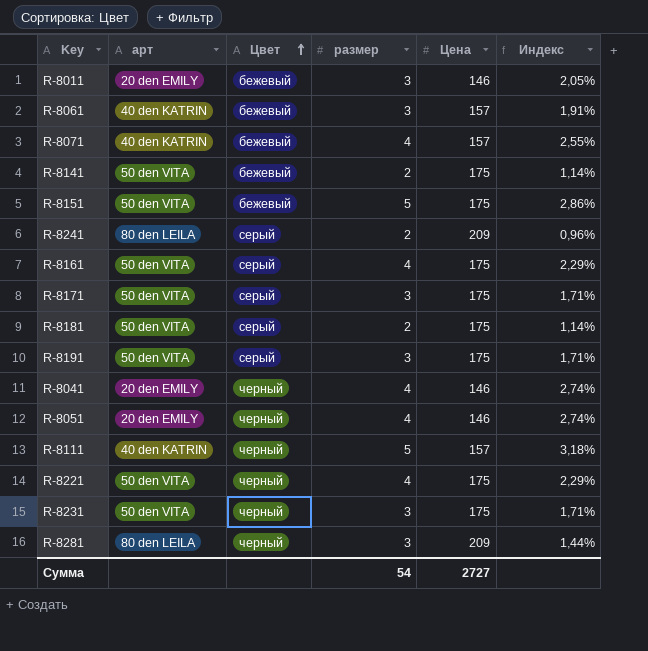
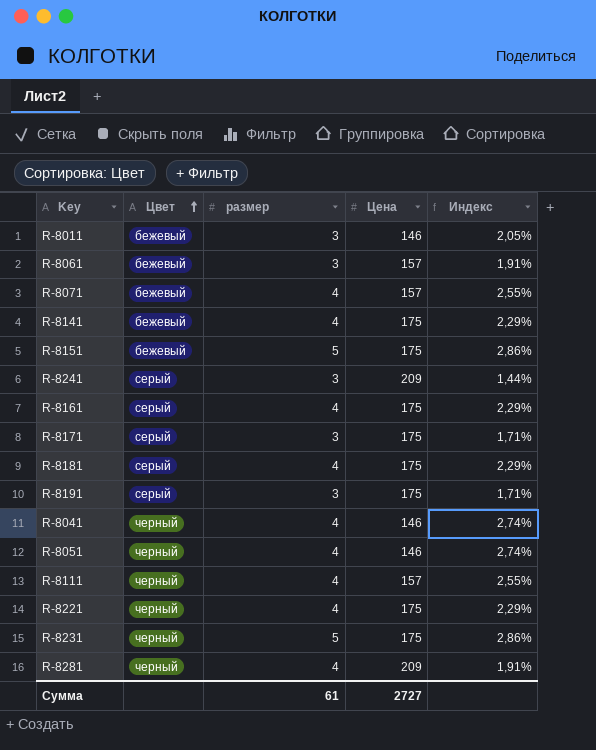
column арт | position: 2 -> none
R-8141 | размер: 2 -> 4
R-8141 | Индекс: 1,14% -> 2,29%
R-8241 | размер: 2 -> 3
R-8241 | Индекс: 0,96% -> 1,44%
R-8181 | размер: 2 -> 4
R-8181 | Индекс: 1,14% -> 2,29%
R-8111 | размер: 5 -> 4
R-8111 | Индекс: 3,18% -> 2,55%
R-8231 | размер: 3 -> 5
R-8231 | Индекс: 1,71% -> 2,86%
R-8281 | размер: 3 -> 4
R-8281 | Индекс: 1,44% -> 1,91%
Сумма | размер: 54 -> 61

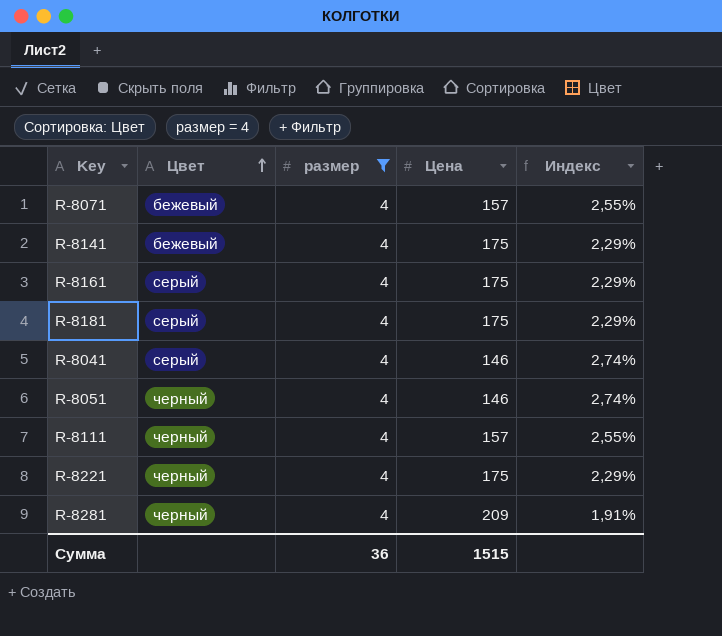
filter: none -> размер = 4
R-8041 | Цвет: черный -> серый
Сумма | размер: 61 -> 36
Сумма | Цена: 2727 -> 1515

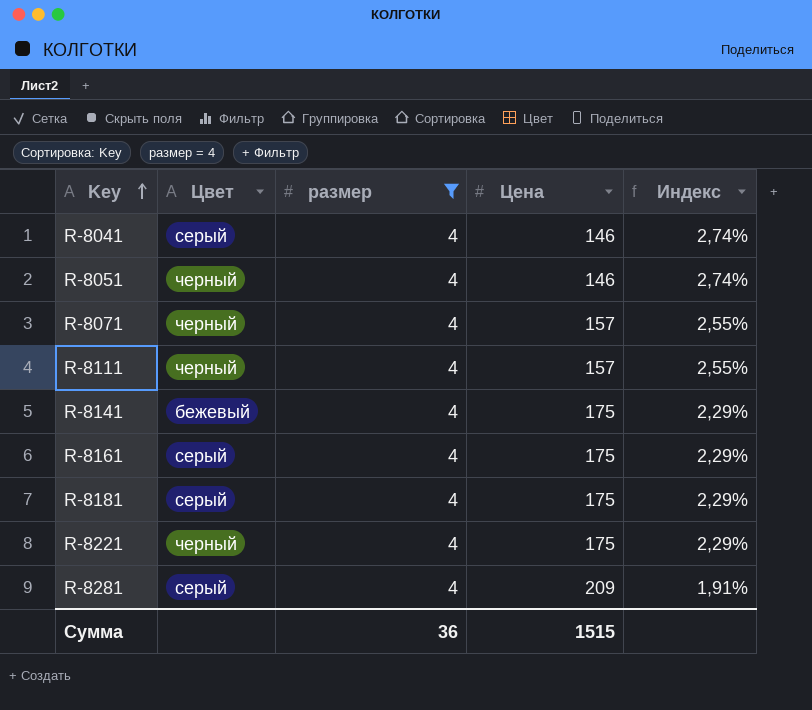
row order: Цвет ascending -> Key ascending
R-8071 | Цвет: бежевый -> черный
R-8281 | Цвет: черный -> серый

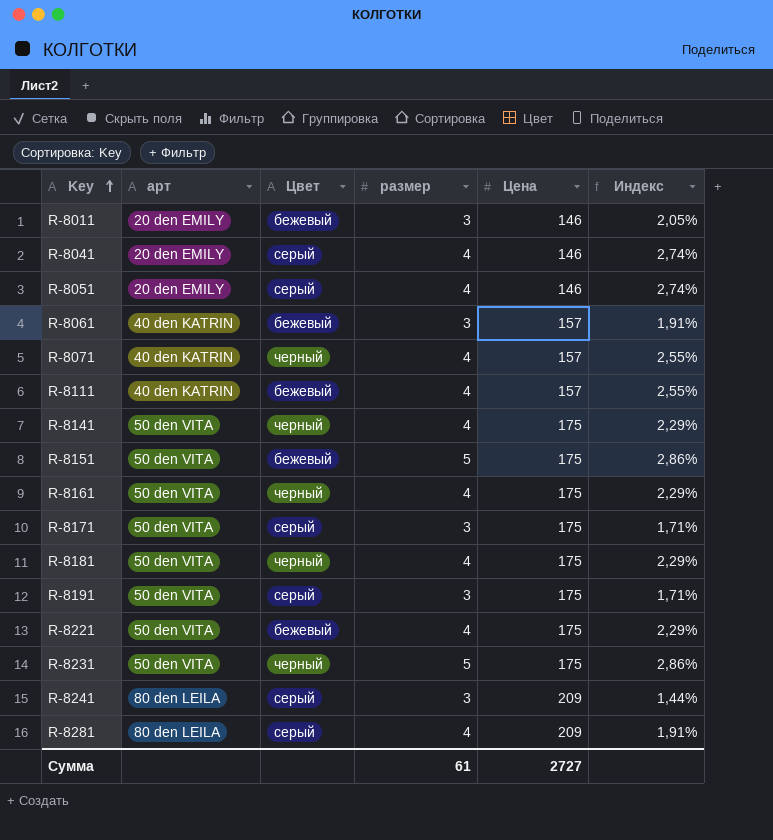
filter: размер = 4 -> none
column арт | position: none -> 2
R-8051 | Цвет: черный -> серый
R-8111 | Цвет: черный -> бежевый
R-8141 | Цвет: бежевый -> черный
R-8161 | Цвет: серый -> черный
R-8181 | Цвет: серый -> черный
R-8221 | Цвет: черный -> бежевый
Сумма | размер: 36 -> 61
Сумма | Цена: 1515 -> 2727

